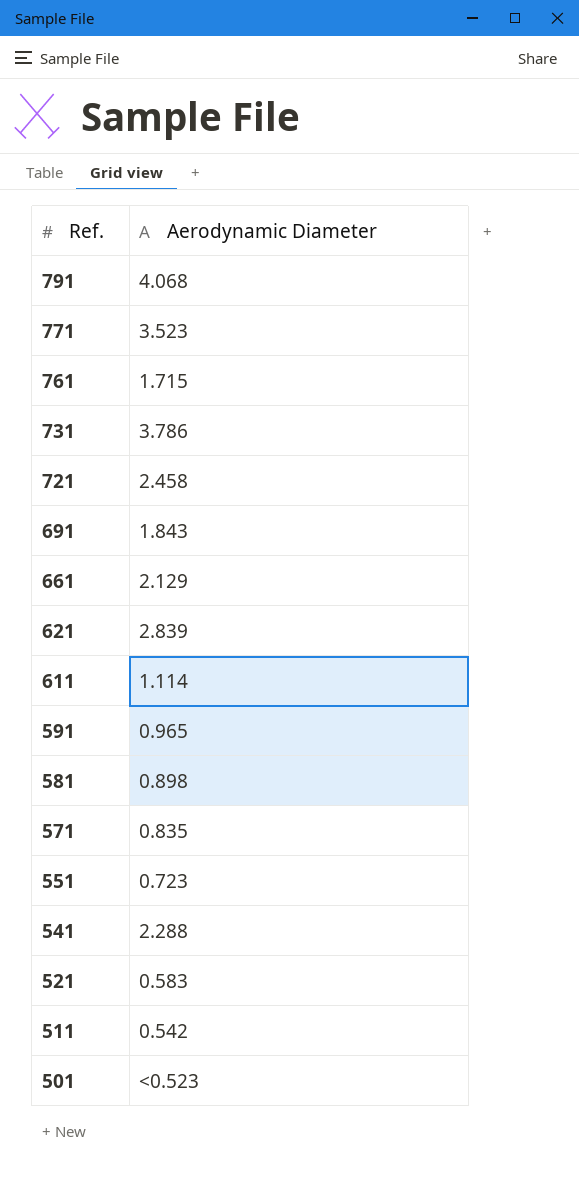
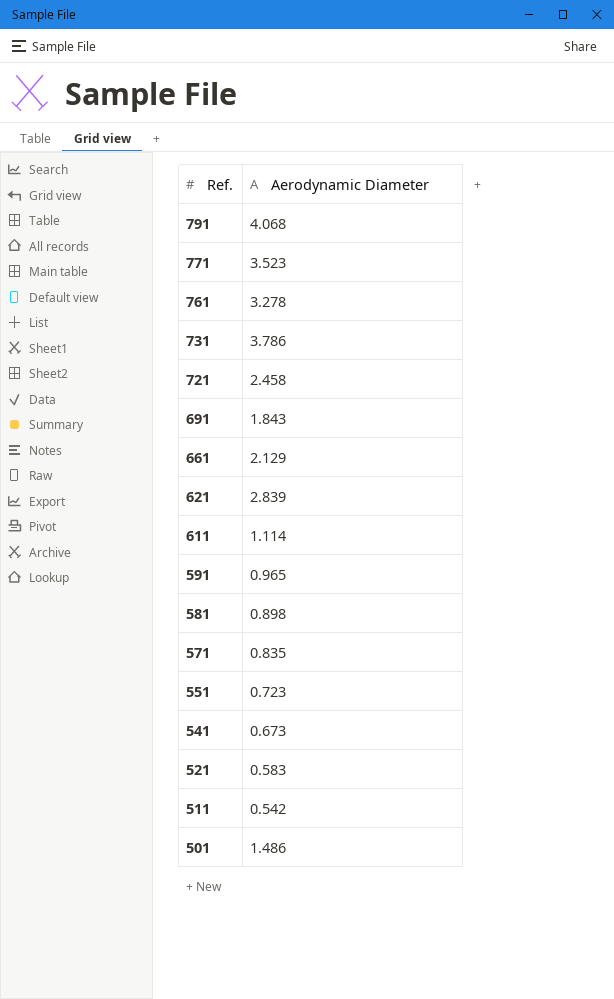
761 | Aerodynamic Diameter: 1.715 -> 3.278
541 | Aerodynamic Diameter: 2.288 -> 0.673
501 | Aerodynamic Diameter: <0.523 -> 1.486

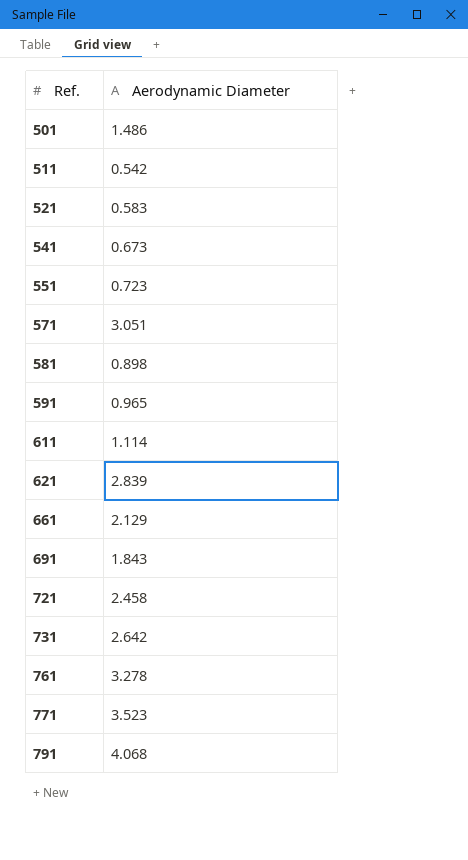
row order: Ref. descending -> Ref. ascending
571 | Aerodynamic Diameter: 0.835 -> 3.051
731 | Aerodynamic Diameter: 3.786 -> 2.642

